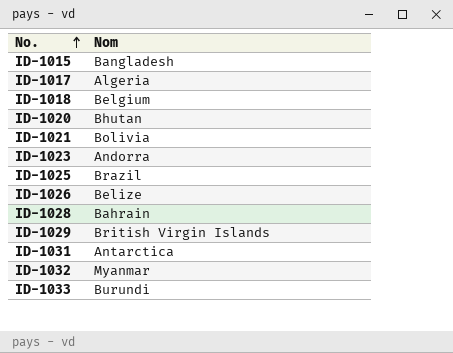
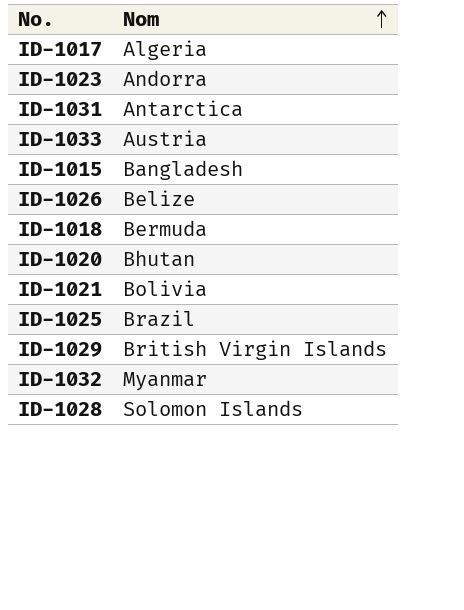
row order: No. ascending -> Nom ascending
ID-1033 | Nom: Burundi -> Austria
ID-1018 | Nom: Belgium -> Bermuda
ID-1028 | Nom: Bahrain -> Solomon Islands

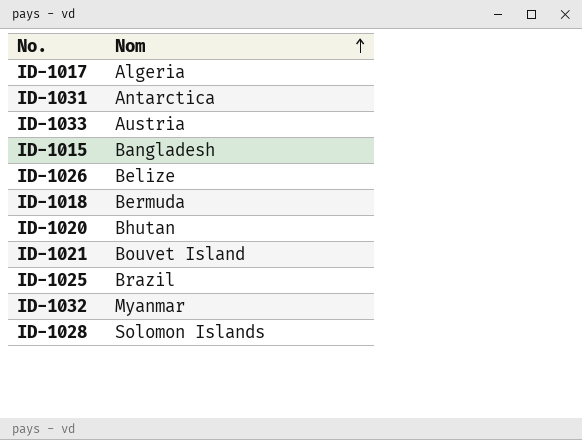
row ID-1023: Andorra -> none
row ID-1029: British Virgin Islands -> none
ID-1021 | Nom: Bolivia -> Bouvet Island

